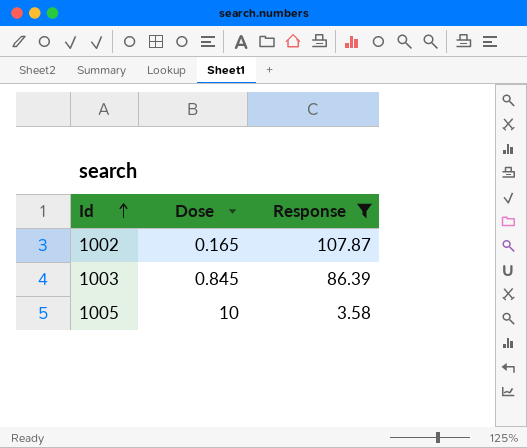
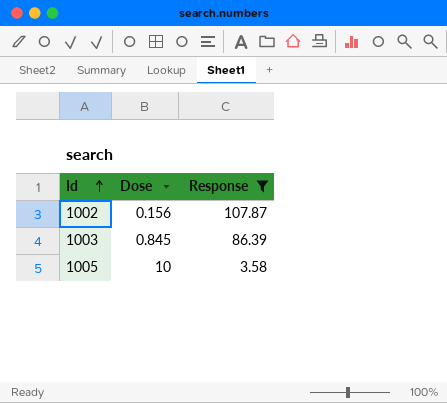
1002 | Dose: 0.165 -> 0.156

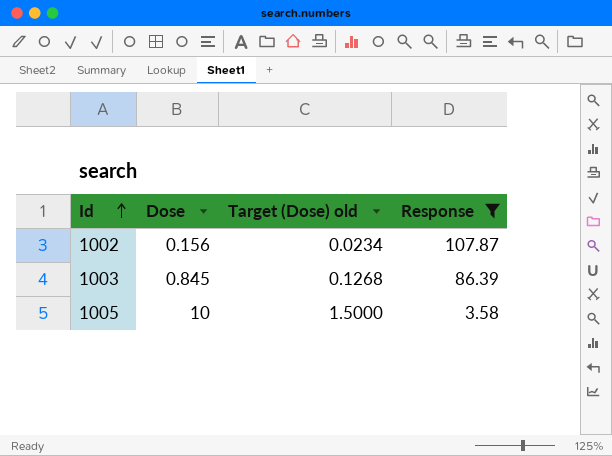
column Target (Dose) old | formula: none -> [Dose] * 0.15

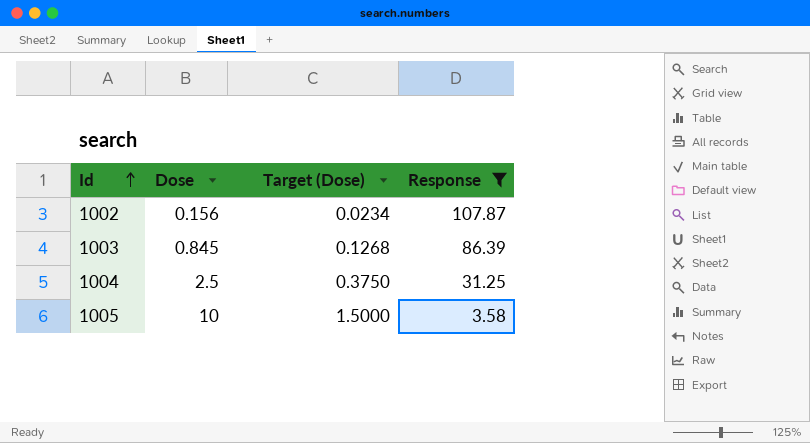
column name: Target (Dose) old -> Target (Dose)
row 1004: none -> 2.5 | 0.3750 | 31.25

